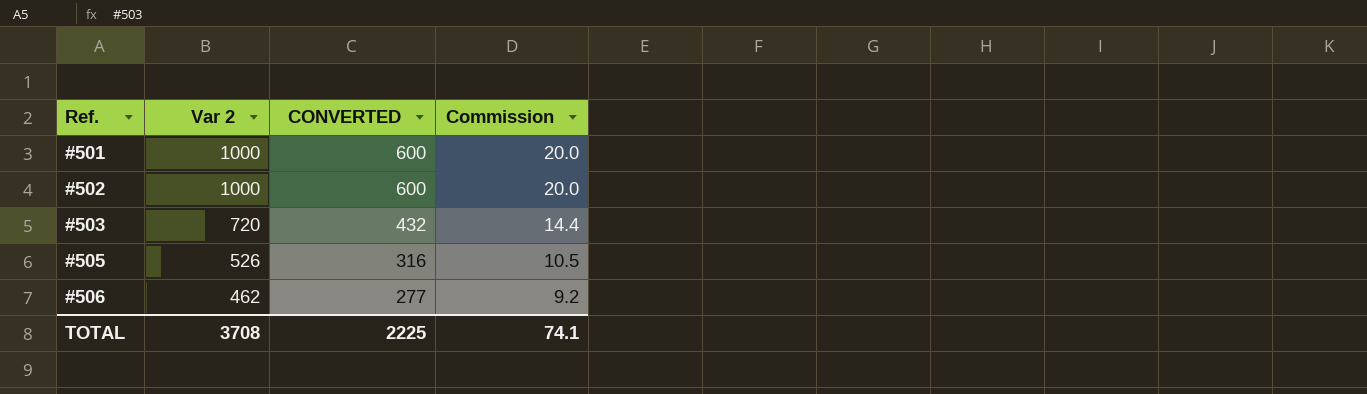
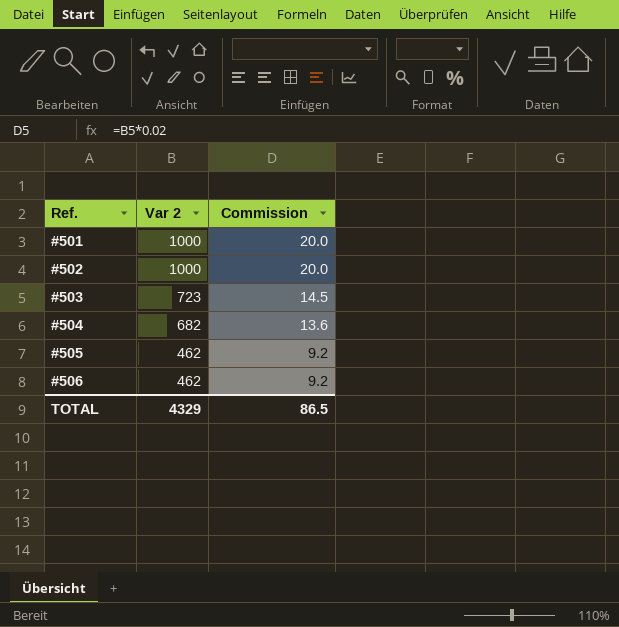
column CONVERTED | formula: [Var 2] * 0.6 -> none
#503 | Var 2: 720 -> 723
#503 | Commission: 14.4 -> 14.5
row #504: none -> 682 | 13.6
#505 | Var 2: 526 -> 462
#505 | Commission: 10.5 -> 9.2
TOTAL | Var 2: 3708 -> 4329
TOTAL | Commission: 74.1 -> 86.5

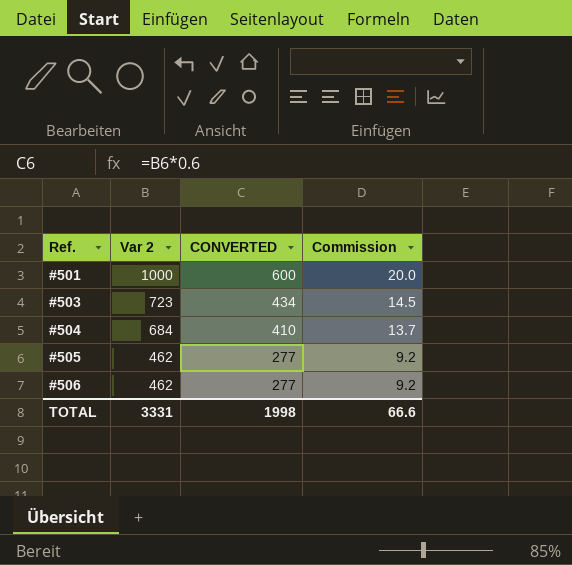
column CONVERTED | formula: none -> [Var 2] * 0.6
row #502: 1000 | 20.0 -> none
#504 | Var 2: 682 -> 684
#504 | Commission: 13.6 -> 13.7
TOTAL | Var 2: 4329 -> 3331
TOTAL | Commission: 86.5 -> 66.6

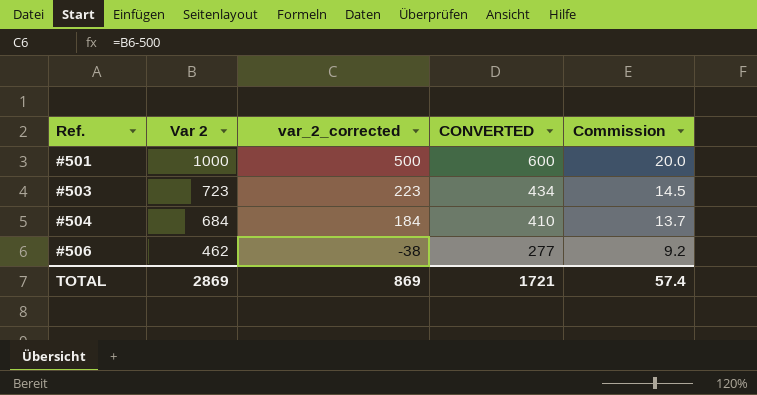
column var_2_corrected | formula: none -> [Var 2] - 500
row #505: 462 | 277 | 9.2 -> none
TOTAL | Var 2: 3331 -> 2869
TOTAL | CONVERTED: 1998 -> 1721
TOTAL | Commission: 66.6 -> 57.4

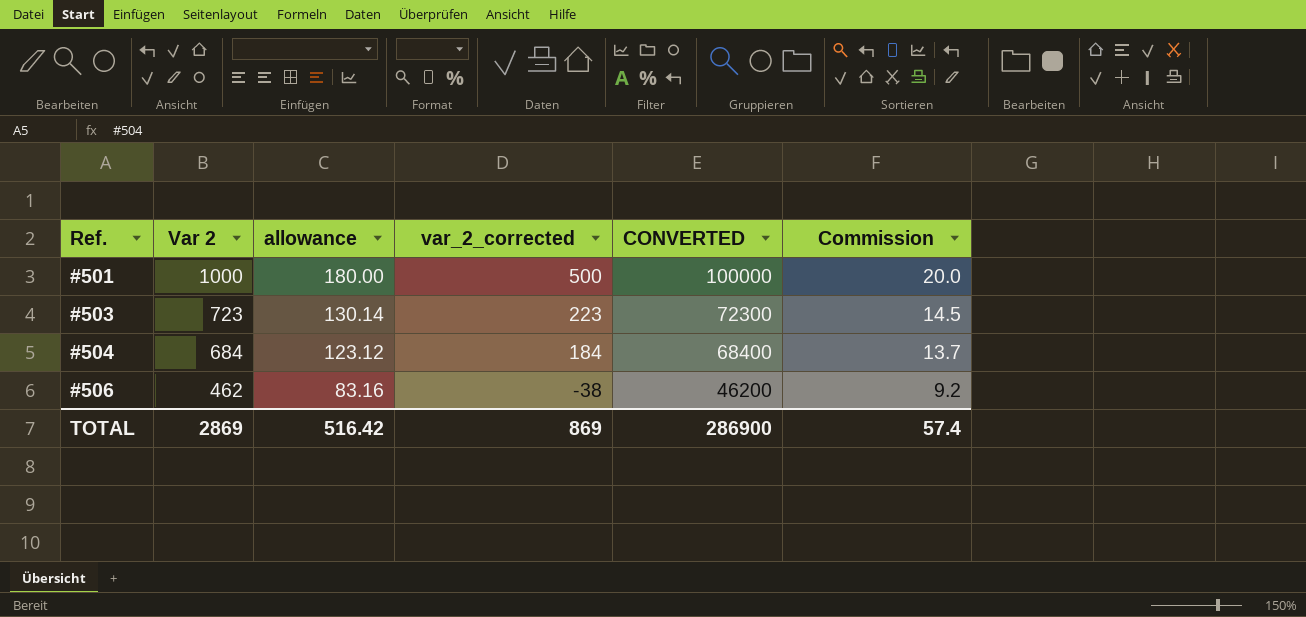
column allowance | formula: none -> [Var 2] * 0.18
column CONVERTED | formula: [Var 2] * 0.6 -> [Var 2] * 100
TOTAL | CONVERTED: 1721 -> 286900

